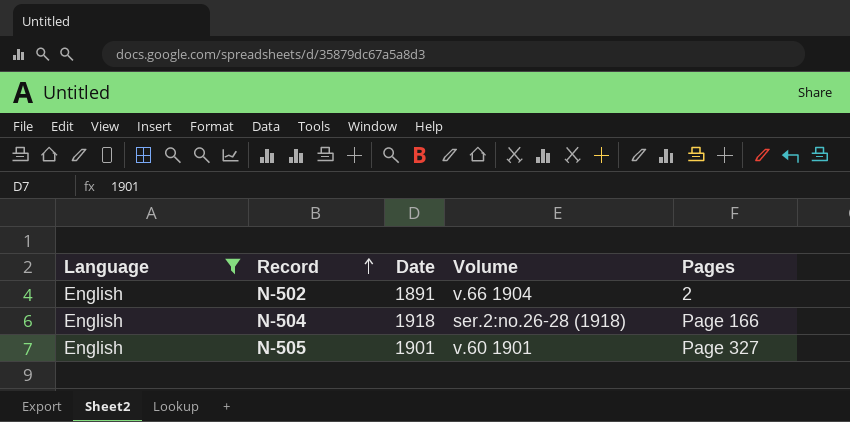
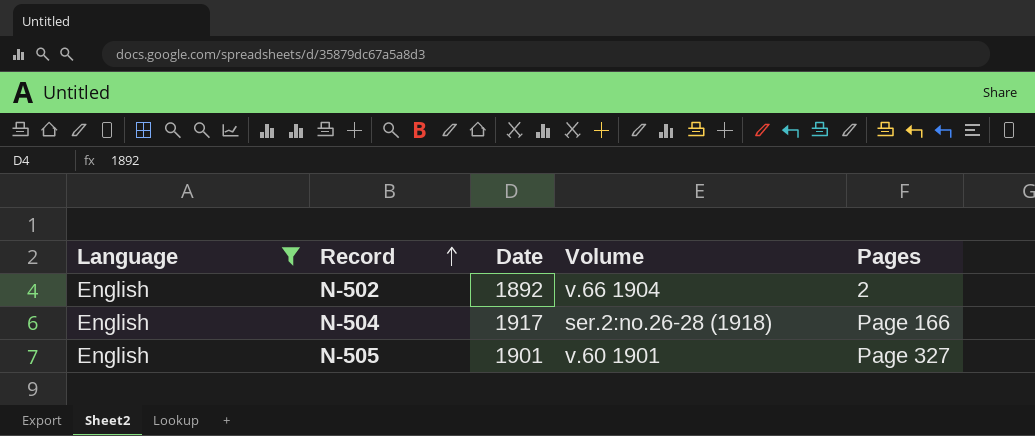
N-502 | Date: 1891 -> 1892
N-504 | Date: 1918 -> 1917

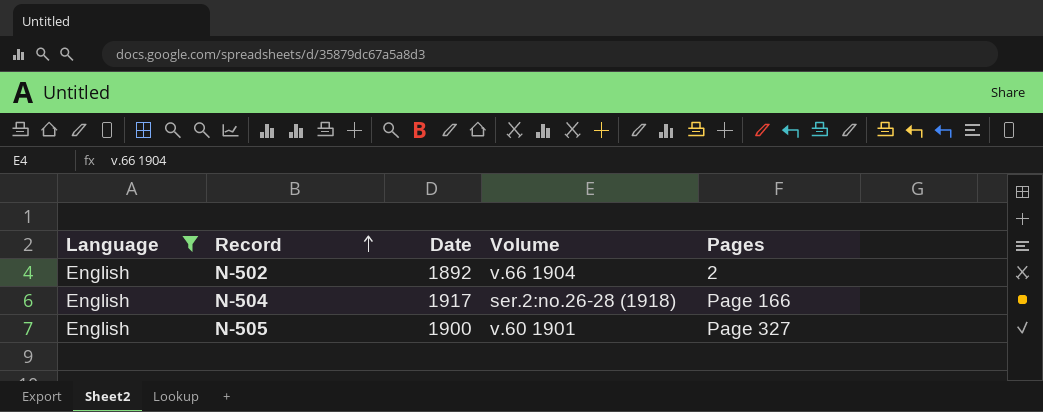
N-505 | Date: 1901 -> 1900

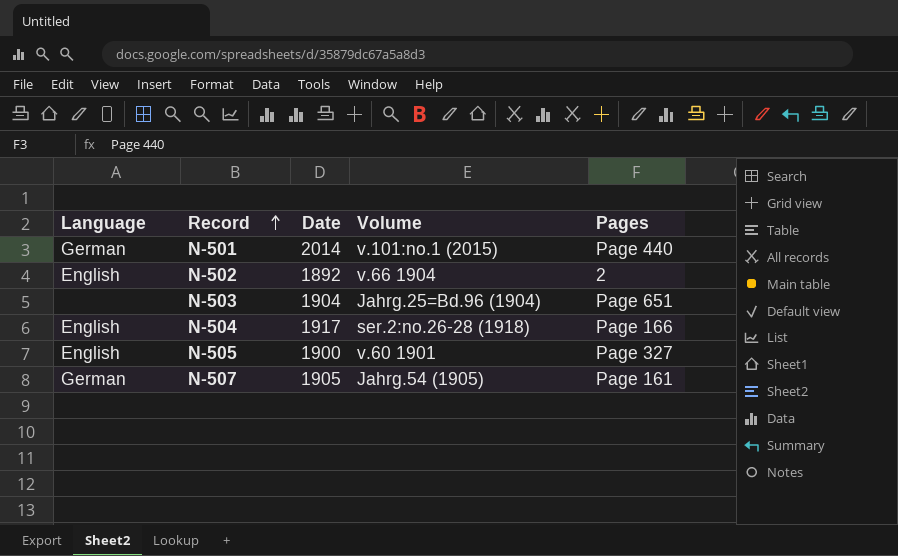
filter: Language = English -> none

